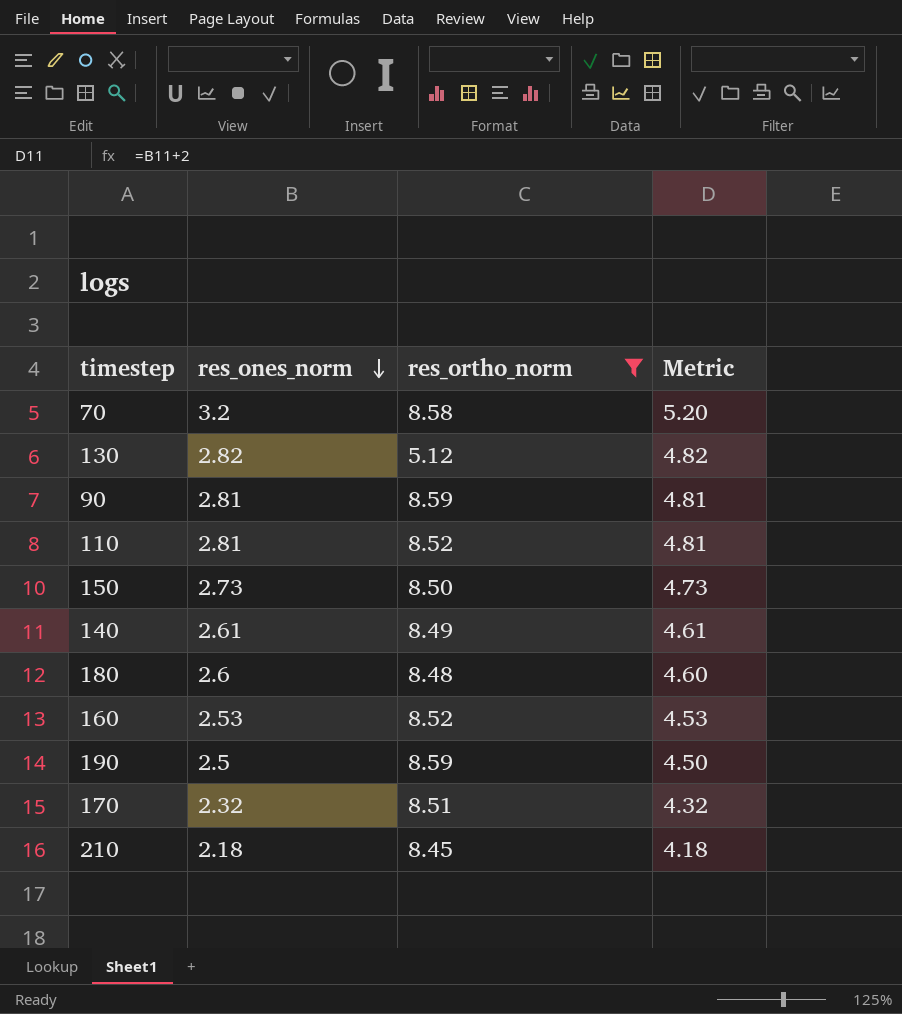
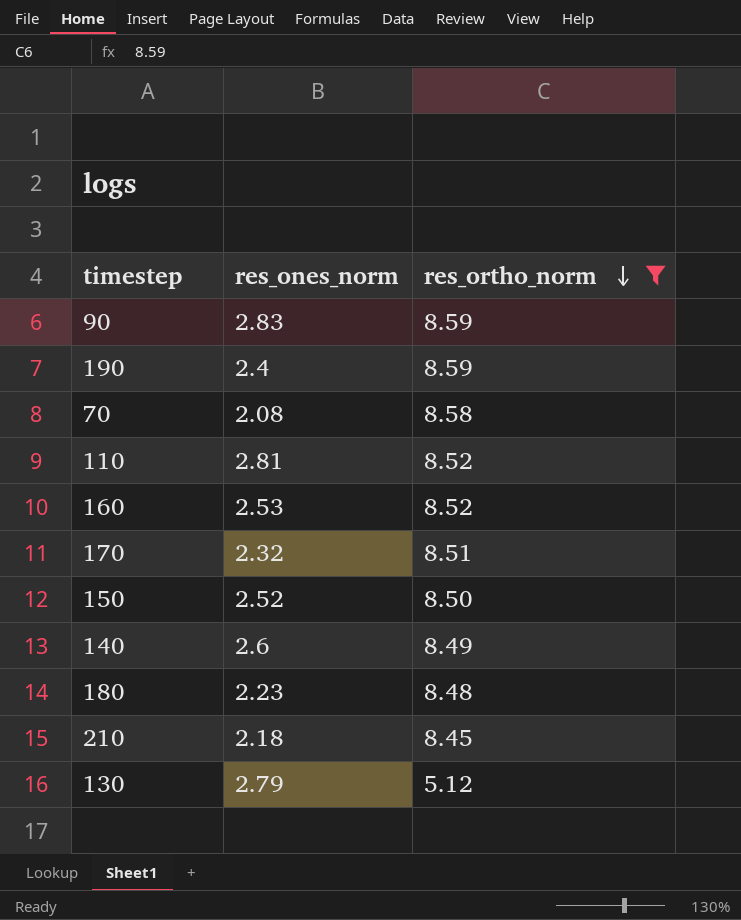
row order: res_ones_norm descending -> res_ortho_norm descending
column Metric | formula: [res_ones_norm] + 2 -> none
90 | res_ones_norm: 2.81 -> 2.83
190 | res_ones_norm: 2.5 -> 2.4
70 | res_ones_norm: 3.2 -> 2.08
150 | res_ones_norm: 2.73 -> 2.52
140 | res_ones_norm: 2.61 -> 2.6
180 | res_ones_norm: 2.6 -> 2.23
130 | res_ones_norm: 2.82 -> 2.79

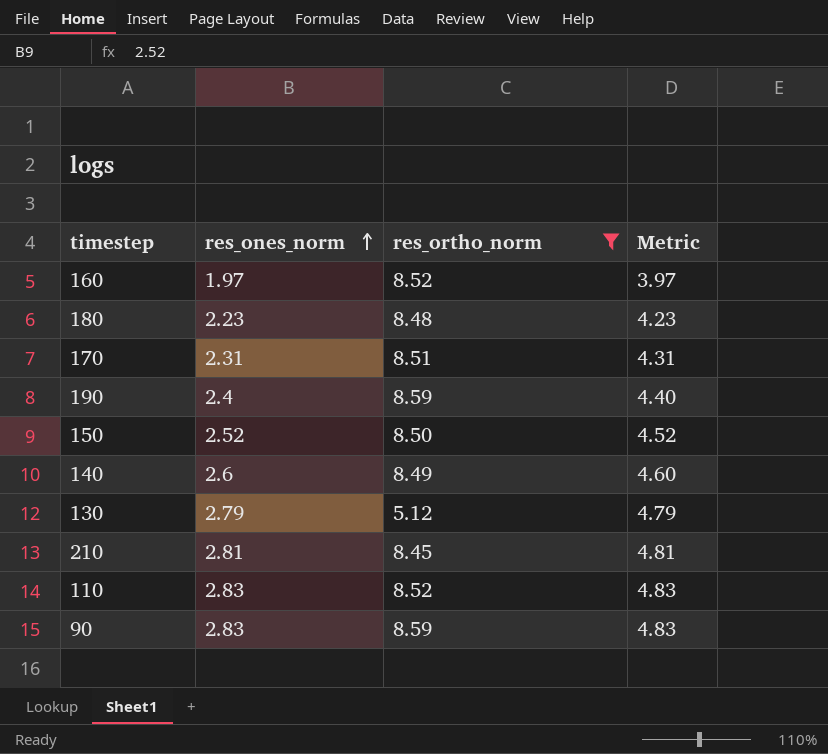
row order: res_ortho_norm descending -> res_ones_norm ascending
column Metric | formula: none -> [res_ones_norm] + 2
row 70: 2.08 | 8.58 -> none
160 | res_ones_norm: 2.53 -> 1.97
170 | res_ones_norm: 2.32 -> 2.31
210 | res_ones_norm: 2.18 -> 2.81
110 | res_ones_norm: 2.81 -> 2.83

